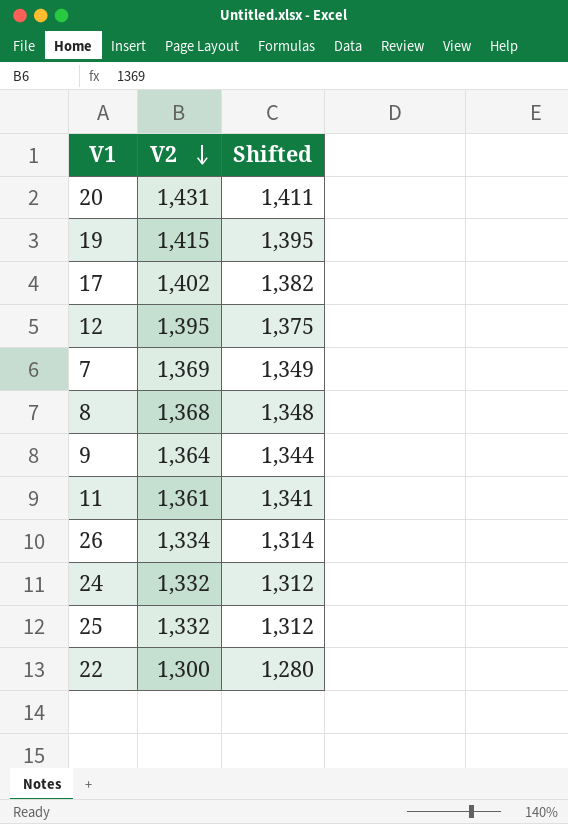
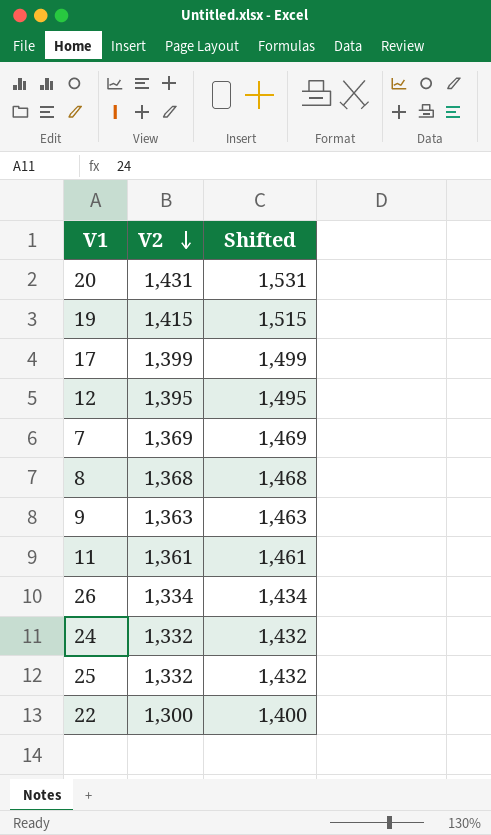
column Shifted | formula: [V2] - 20 -> [V2] + 100
17 | V2: 1,402 -> 1,399
9 | V2: 1,364 -> 1,363

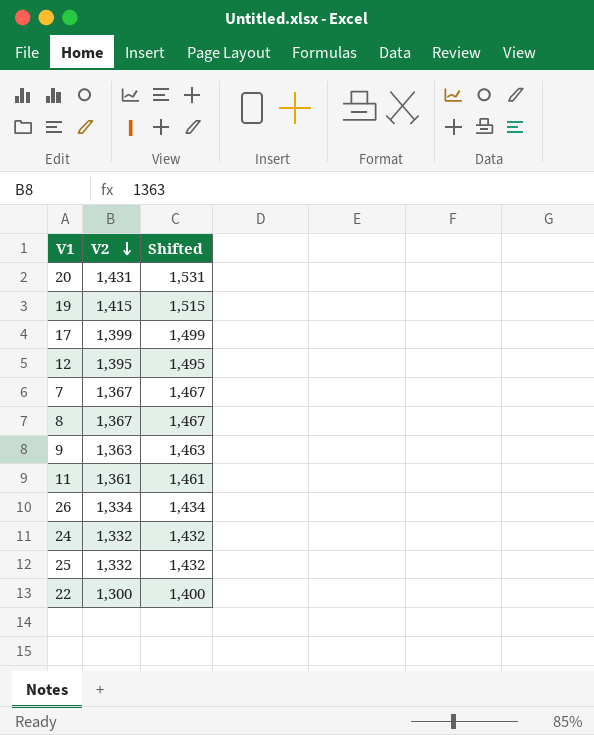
7 | V2: 1,369 -> 1,367
7 | Shifted: 1,469 -> 1,467
8 | V2: 1,368 -> 1,367
8 | Shifted: 1,468 -> 1,467

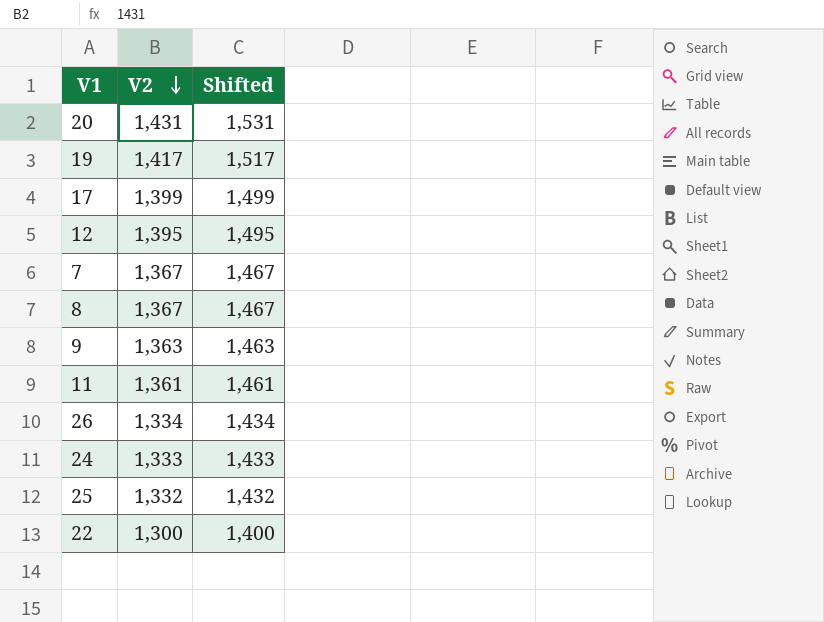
19 | V2: 1,415 -> 1,417
19 | Shifted: 1,515 -> 1,517
24 | V2: 1,332 -> 1,333
24 | Shifted: 1,432 -> 1,433

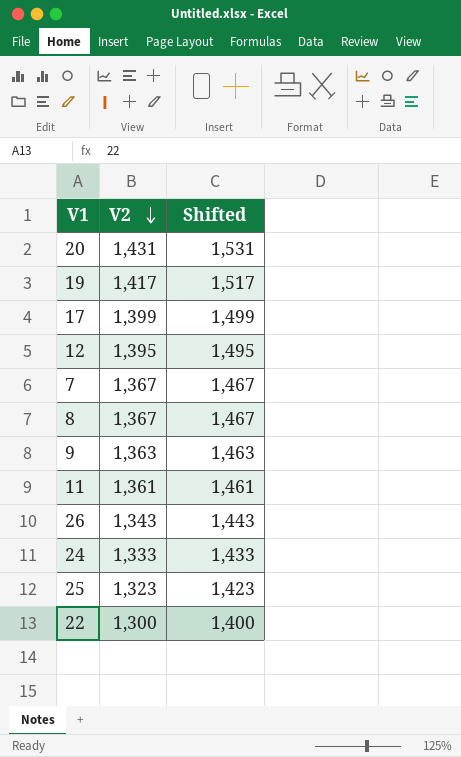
26 | V2: 1,334 -> 1,343
26 | Shifted: 1,434 -> 1,443
25 | V2: 1,332 -> 1,323
25 | Shifted: 1,432 -> 1,423

